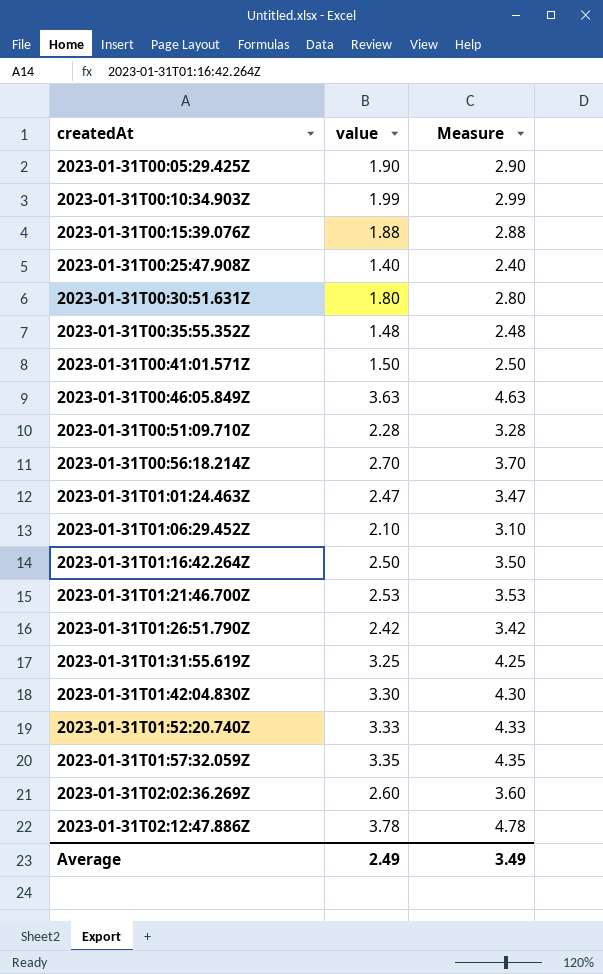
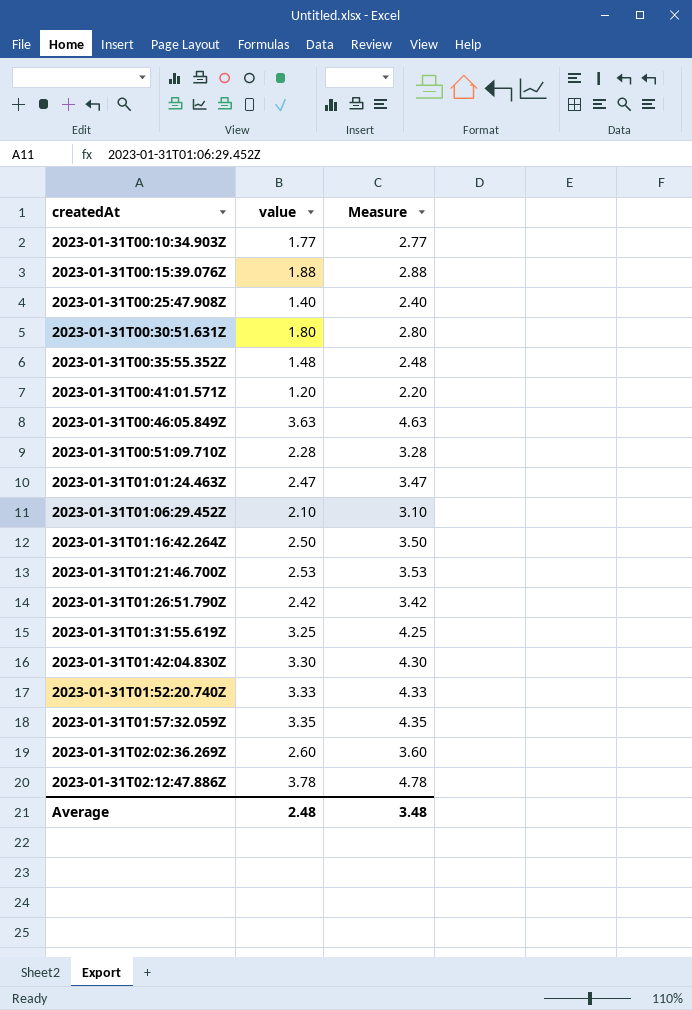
row 2023-01-31T00:05:29.425Z: 1.90 | 2.90 -> none
row 2023-01-31T00:56:18.214Z: 2.70 | 3.70 -> none
2023-01-31T00:10:34.903Z | value: 1.99 -> 1.77
2023-01-31T00:10:34.903Z | Measure: 2.99 -> 2.77
2023-01-31T00:41:01.571Z | value: 1.50 -> 1.20
2023-01-31T00:41:01.571Z | Measure: 2.50 -> 2.20
Average | value: 2.49 -> 2.48
Average | Measure: 3.49 -> 3.48

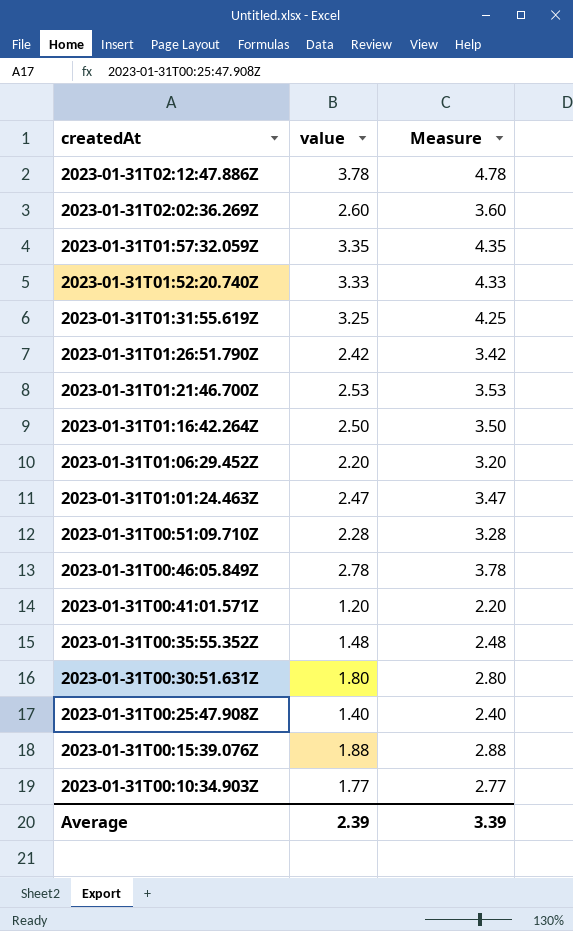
row order: createdAt ascending -> createdAt descending
row 2023-01-31T01:42:04.830Z: 3.30 | 4.30 -> none
2023-01-31T01:06:29.452Z | value: 2.10 -> 2.20
2023-01-31T01:06:29.452Z | Measure: 3.10 -> 3.20
2023-01-31T00:46:05.849Z | value: 3.63 -> 2.78
2023-01-31T00:46:05.849Z | Measure: 4.63 -> 3.78
Average | value: 2.48 -> 2.39
Average | Measure: 3.48 -> 3.39

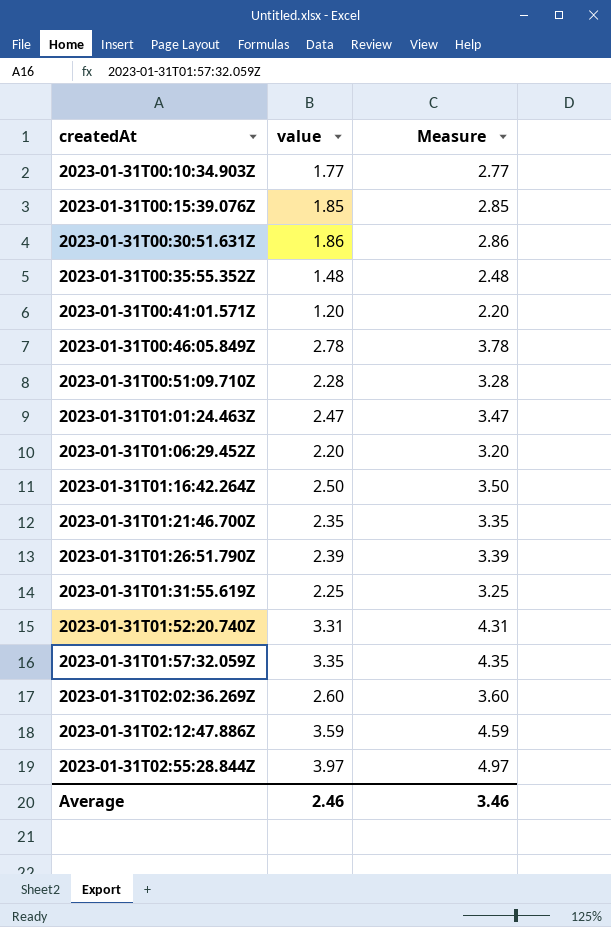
row order: createdAt descending -> createdAt ascending
row 2023-01-31T00:25:47.908Z: 1.40 | 2.40 -> none
2023-01-31T00:15:39.076Z | value: 1.88 -> 1.85
2023-01-31T00:15:39.076Z | Measure: 2.88 -> 2.85
2023-01-31T00:30:51.631Z | value: 1.80 -> 1.86
2023-01-31T00:30:51.631Z | Measure: 2.80 -> 2.86
2023-01-31T01:21:46.700Z | value: 2.53 -> 2.35
2023-01-31T01:21:46.700Z | Measure: 3.53 -> 3.35
2023-01-31T01:26:51.790Z | value: 2.42 -> 2.39
2023-01-31T01:26:51.790Z | Measure: 3.42 -> 3.39
2023-01-31T01:31:55.619Z | value: 3.25 -> 2.25
2023-01-31T01:31:55.619Z | Measure: 4.25 -> 3.25
2023-01-31T01:52:20.740Z | value: 3.33 -> 3.31
2023-01-31T01:52:20.740Z | Measure: 4.33 -> 4.31
2023-01-31T02:12:47.886Z | value: 3.78 -> 3.59
2023-01-31T02:12:47.886Z | Measure: 4.78 -> 4.59
row 2023-01-31T02:55:28.844Z: none -> 3.97 | 4.97
Average | value: 2.39 -> 2.46
Average | Measure: 3.39 -> 3.46

